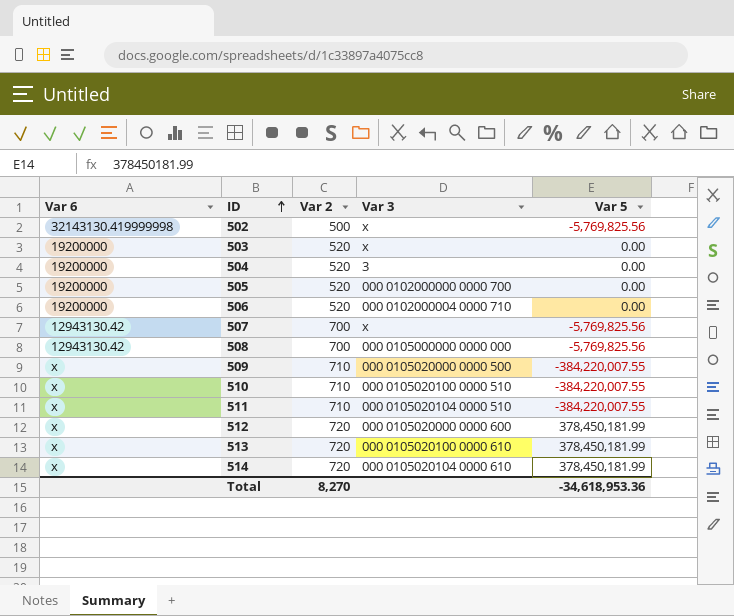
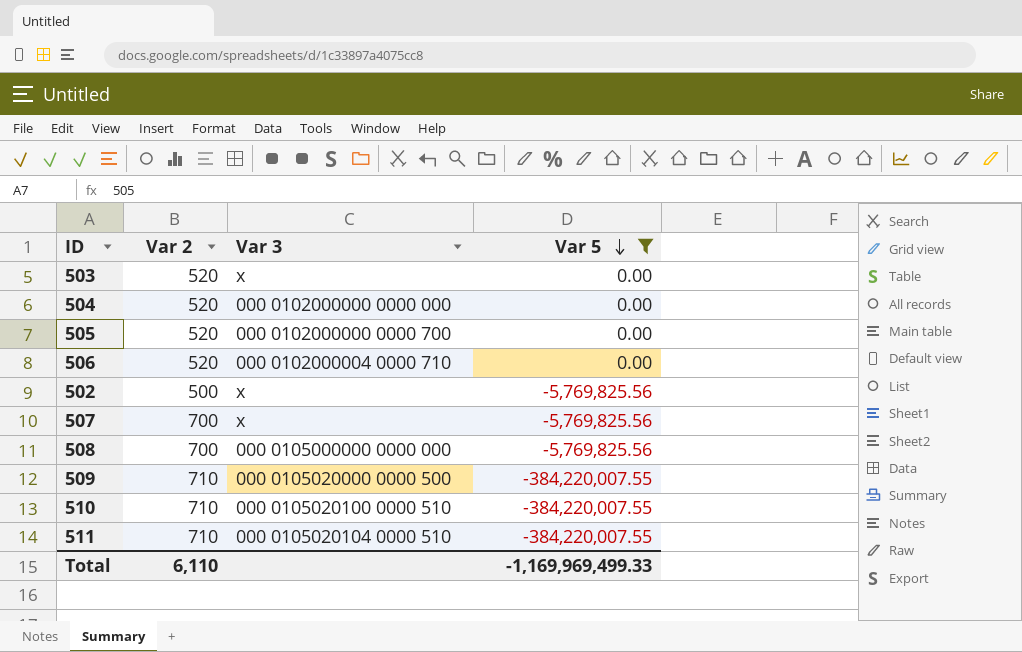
filter: none -> Var 5 != 378,450,181.99
row order: ID ascending -> Var 5 descending
column Var 6 | position: 1 -> none
504 | Var 3: 3 -> 000 0102000000 0000 000
Total | Var 2: 8,270 -> 6,110
Total | Var 5: -34,618,953.36 -> -1,169,969,499.33

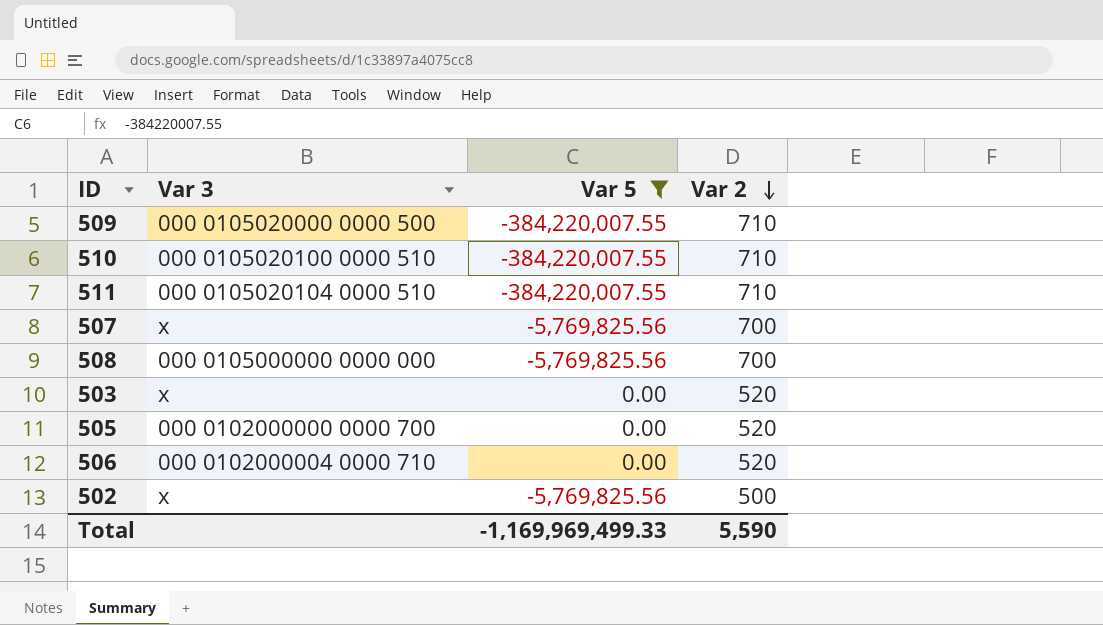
row order: Var 5 descending -> Var 2 descending
column Var 2 | position: 2 -> 4
row 504: 520 | 000 0102000000 0000 000 | 0.00 -> none
Total | Var 2: 6,110 -> 5,590

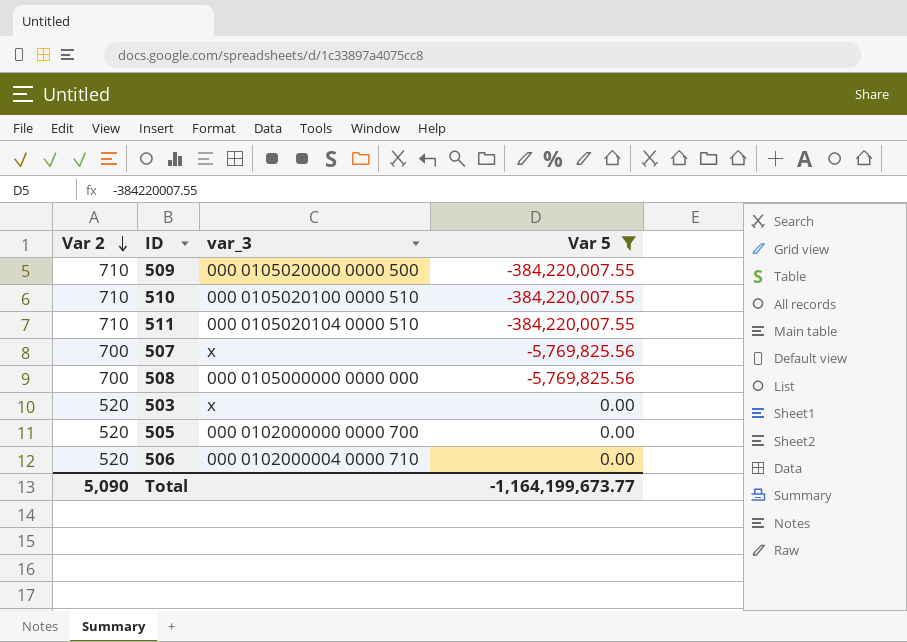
column Var 2 | position: 4 -> 1
column name: Var 3 -> var_3
row 502: х | -5,769,825.56 | 500 -> none
Total | Var 2: 5,590 -> 5,090
Total | Var 5: -1,169,969,499.33 -> -1,164,199,673.77

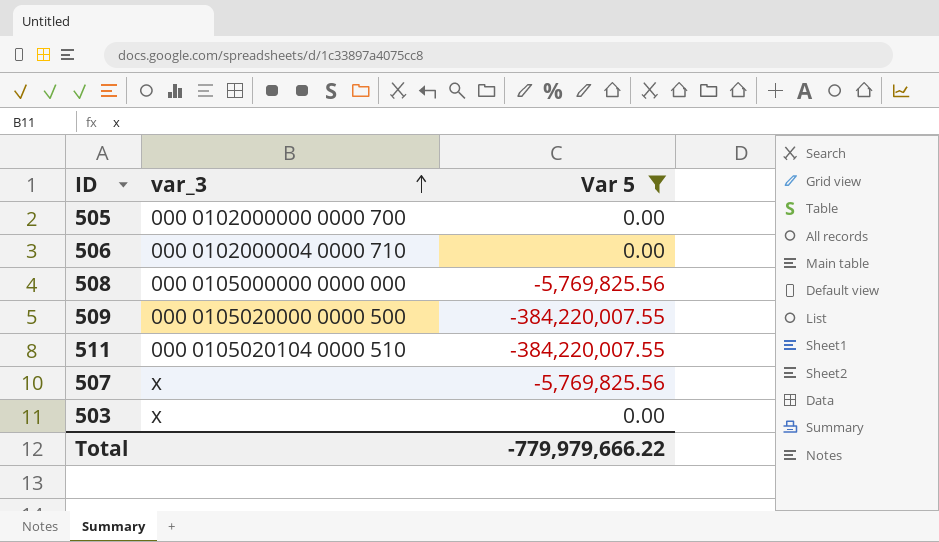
row order: Var 2 descending -> var_3 ascending
column Var 2 | position: 1 -> none
row 510: 710 | 000 0105020100 0000 510 | -384,220,007.55 -> none
Total | Var 5: -1,164,199,673.77 -> -779,979,666.22

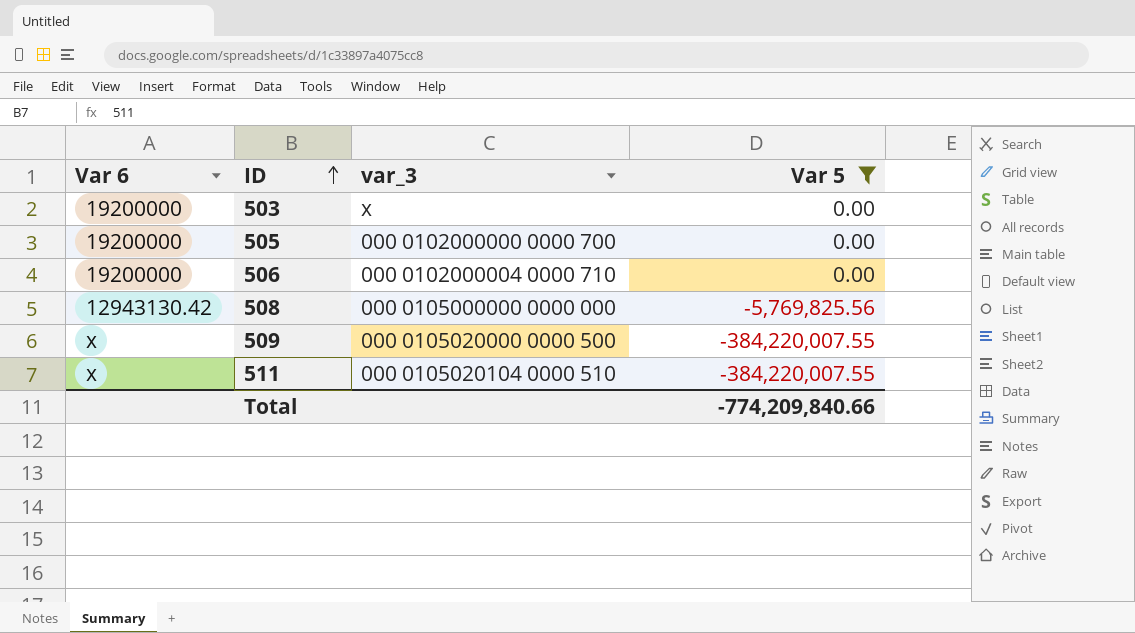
row order: var_3 ascending -> ID ascending
column Var 6 | position: none -> 1
row 507: х | -5,769,825.56 -> none
Total | Var 5: -779,979,666.22 -> -774,209,840.66

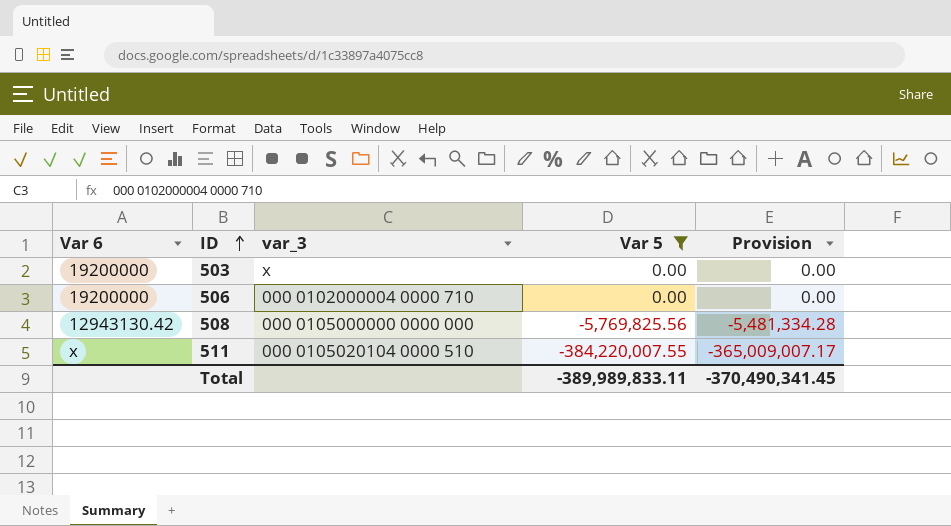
column Provision | formula: none -> [Var 5] * 0.95
row 505: 19200000 | 000 0102000000 0000 700 | 0.00 -> none
row 509: х | 000 0105020000 0000 500 | -384,220,007.55 -> none
Total | Var 5: -774,209,840.66 -> -389,989,833.11

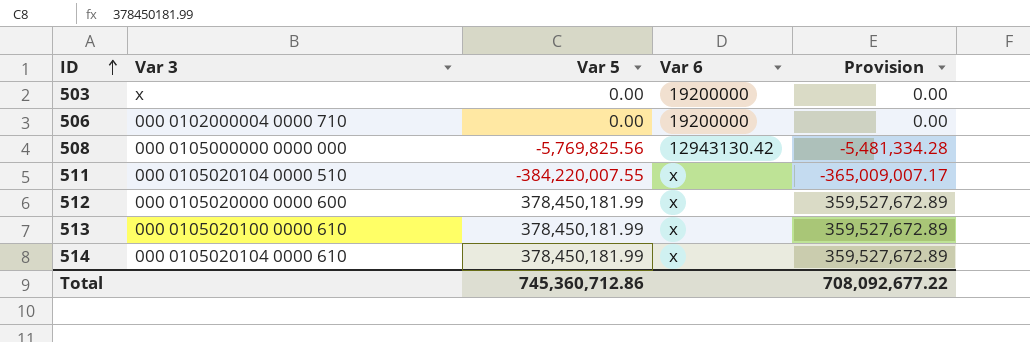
filter: Var 5 != 378,450,181.99 -> none
column name: var_3 -> Var 3
column Var 6 | position: 1 -> 4
Total | Var 5: -389,989,833.11 -> 745,360,712.86
Total | Provision: -370,490,341.45 -> 708,092,677.22

